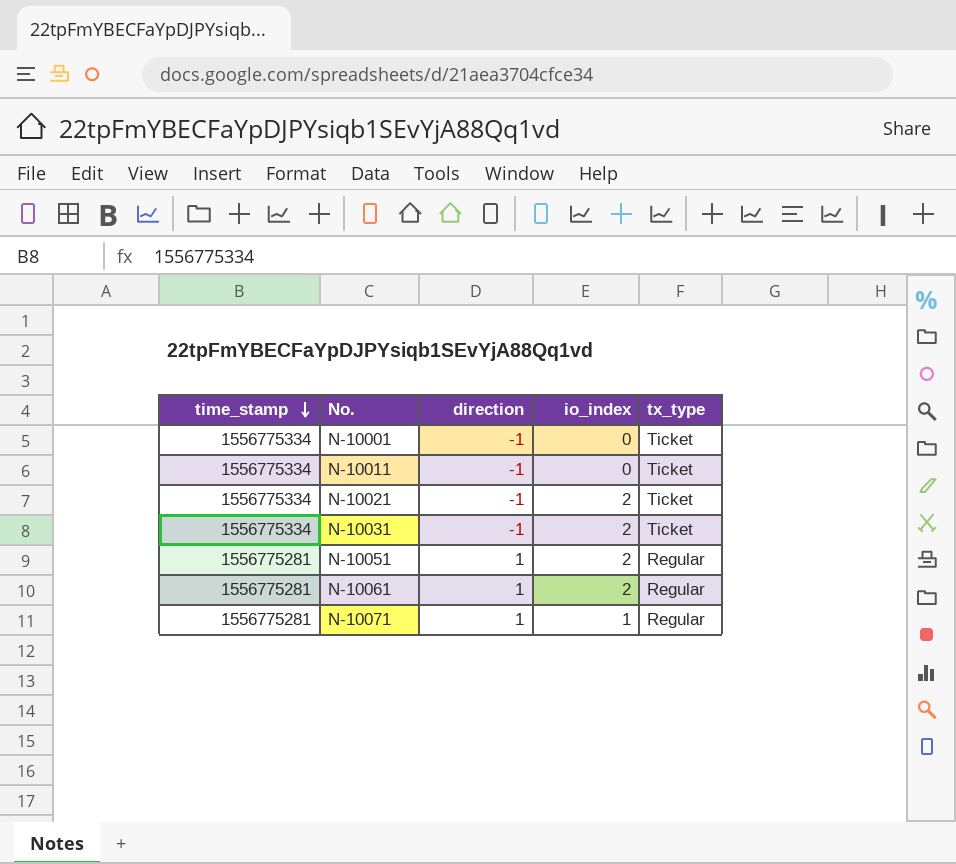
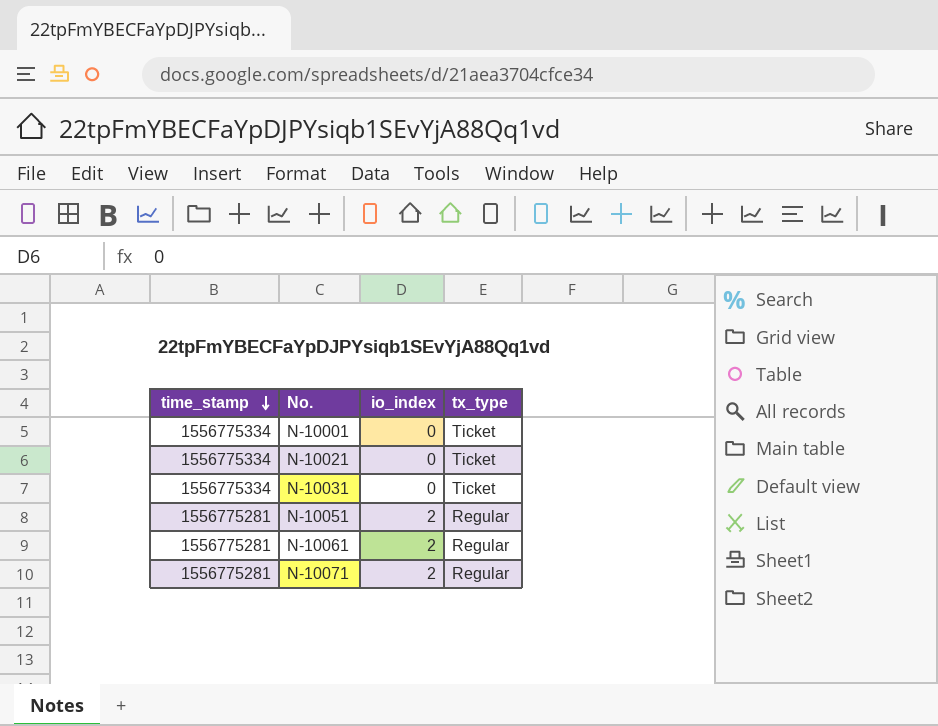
column direction | position: 3 -> none
row N-10011: 1556775334 | -1 | 0 | Ticket -> none
N-10021 | io_index: 2 -> 0
N-10031 | io_index: 2 -> 0
N-10071 | io_index: 1 -> 2

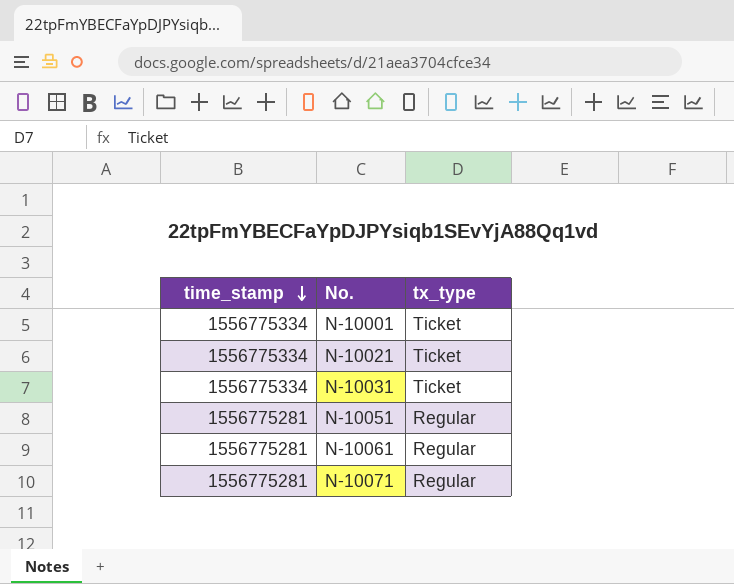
column io_index | position: 3 -> none

